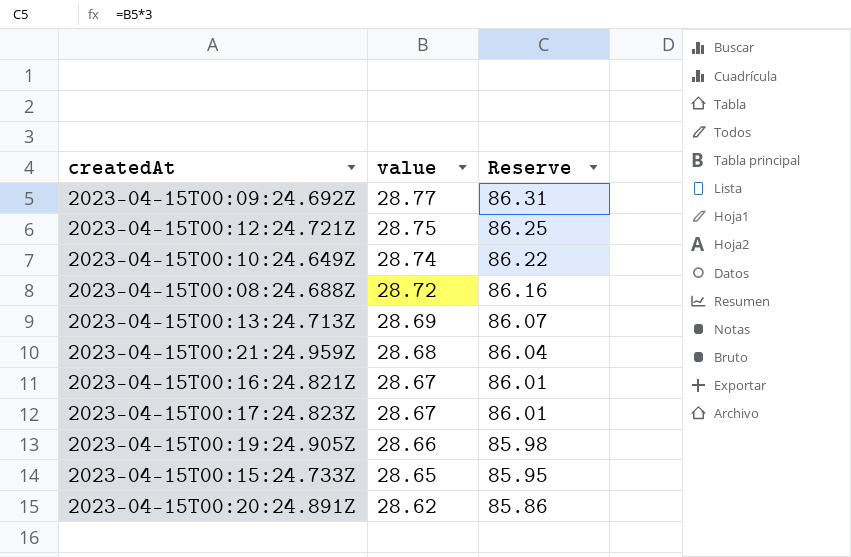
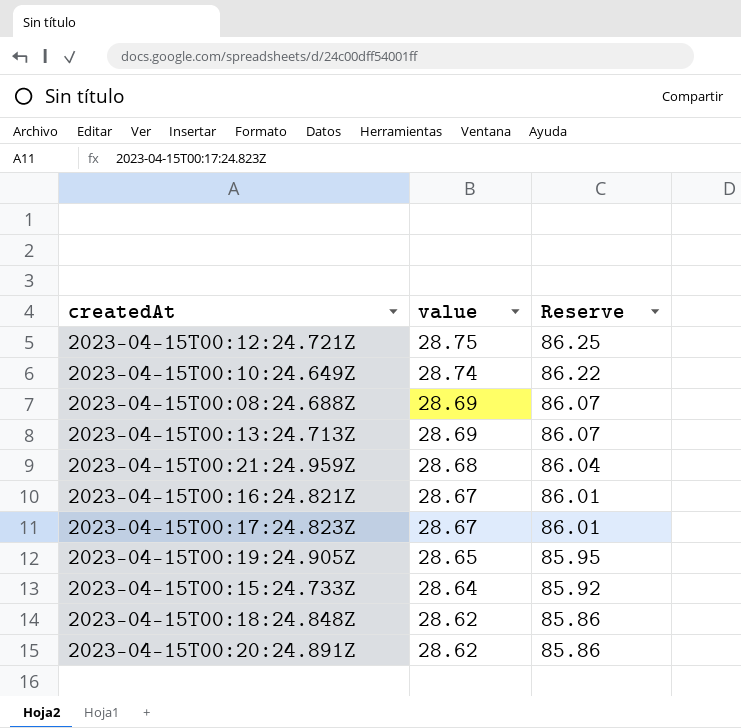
row 2023-04-15T00:09:24.692Z: 28.77 | 86.31 -> none
2023-04-15T00:08:24.688Z | value: 28.72 -> 28.69
2023-04-15T00:08:24.688Z | Reserve: 86.16 -> 86.07
2023-04-15T00:19:24.905Z | value: 28.66 -> 28.65
2023-04-15T00:19:24.905Z | Reserve: 85.98 -> 85.95
2023-04-15T00:15:24.733Z | value: 28.65 -> 28.64
2023-04-15T00:15:24.733Z | Reserve: 85.95 -> 85.92
row 2023-04-15T00:18:24.848Z: none -> 28.62 | 85.86

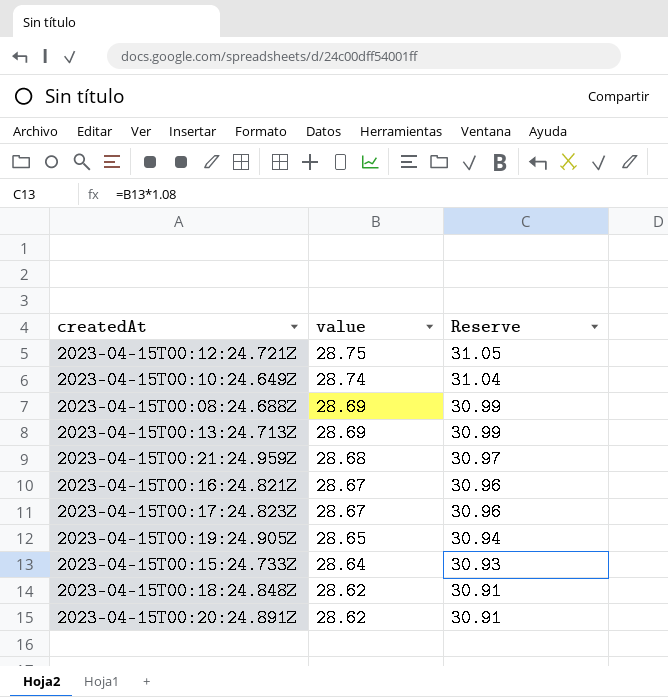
column Reserve | formula: [value] * 3 -> [value] * 1.08

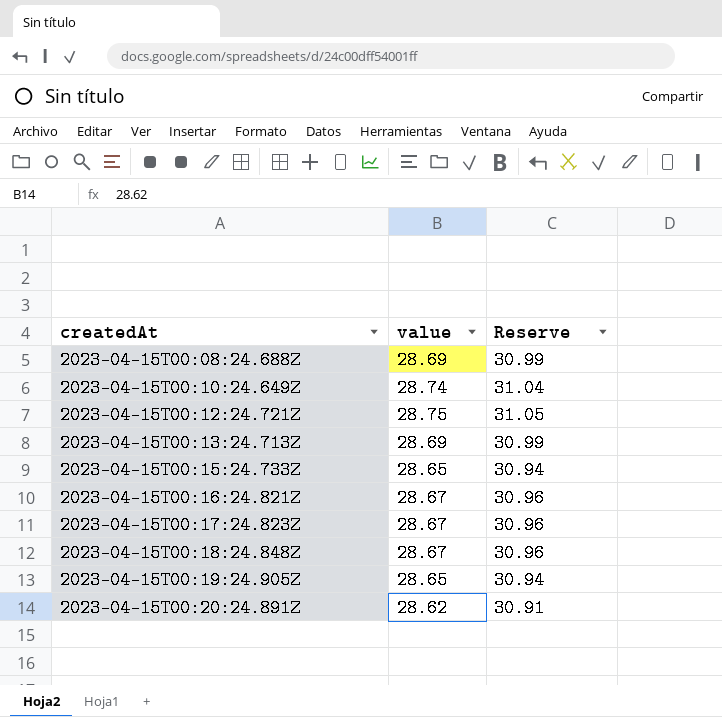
row order: value descending -> createdAt ascending
row 2023-04-15T00:21:24.959Z: 28.68 | 30.97 -> none
2023-04-15T00:15:24.733Z | value: 28.64 -> 28.65
2023-04-15T00:15:24.733Z | Reserve: 30.93 -> 30.94
2023-04-15T00:18:24.848Z | value: 28.62 -> 28.67
2023-04-15T00:18:24.848Z | Reserve: 30.91 -> 30.96

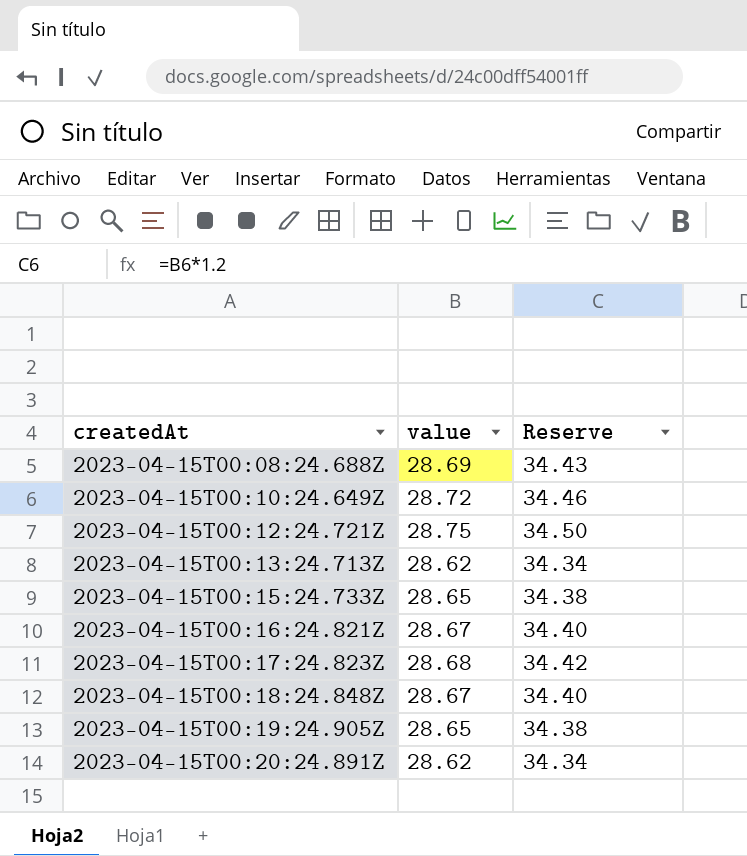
column Reserve | formula: [value] * 1.08 -> [value] * 1.2
2023-04-15T00:10:24.649Z | value: 28.74 -> 28.72
2023-04-15T00:13:24.713Z | value: 28.69 -> 28.62
2023-04-15T00:17:24.823Z | value: 28.67 -> 28.68

